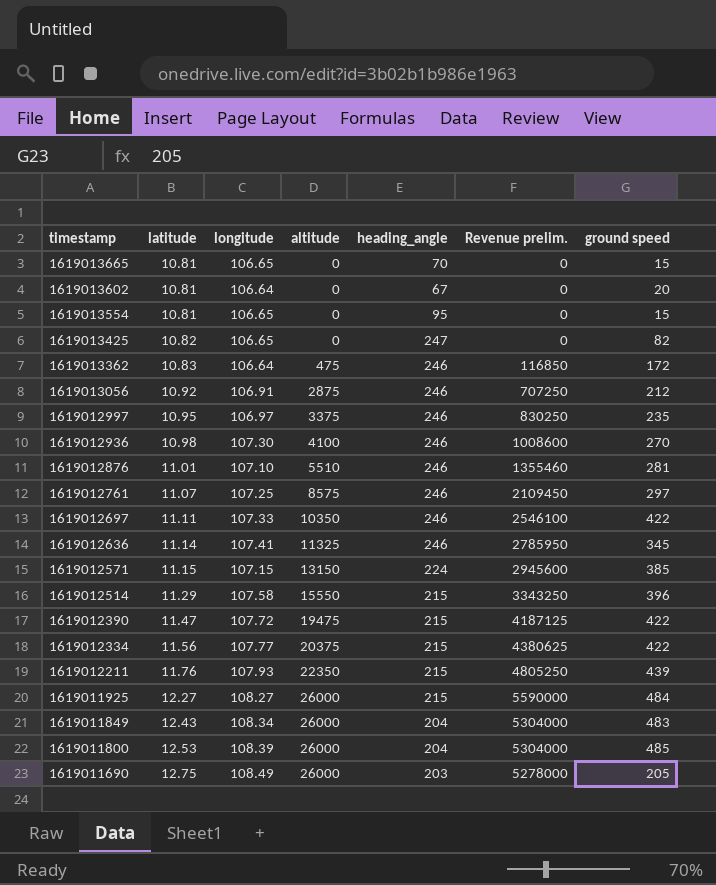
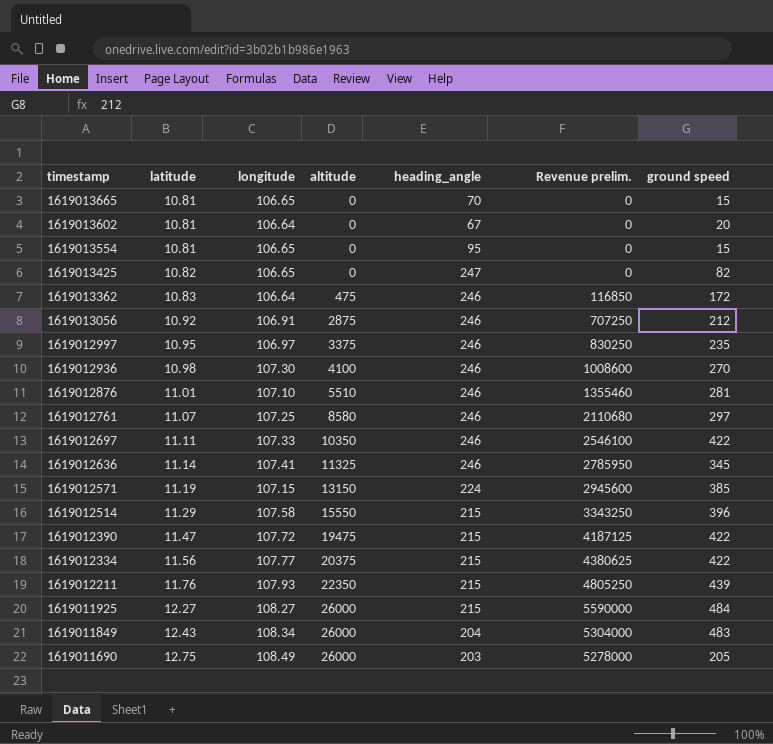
row 1619011800: 12.53 | 108.39 | 26000 | 204 | 5304000 | 485 -> none
1619012761 | altitude: 8575 -> 8580
1619012761 | Revenue prelim.: 2109450 -> 2110680
1619012571 | latitude: 11.15 -> 11.19

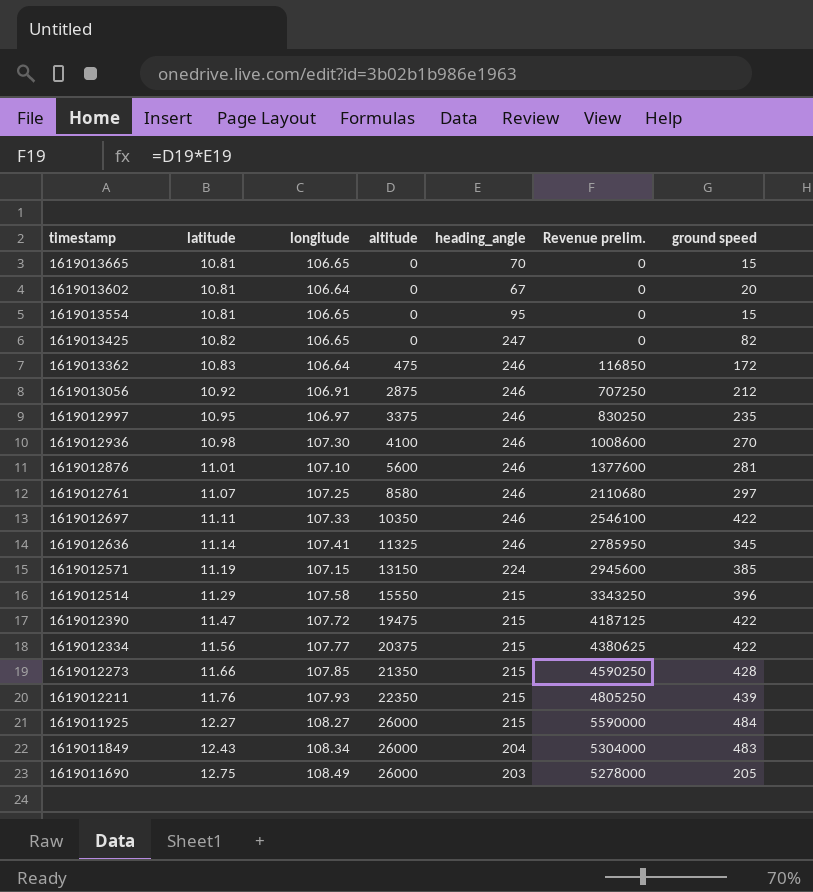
1619012876 | altitude: 5510 -> 5600
1619012876 | Revenue prelim.: 1355460 -> 1377600
row 1619012273: none -> 11.66 | 107.85 | 21350 | 215 | 4590250 | 428

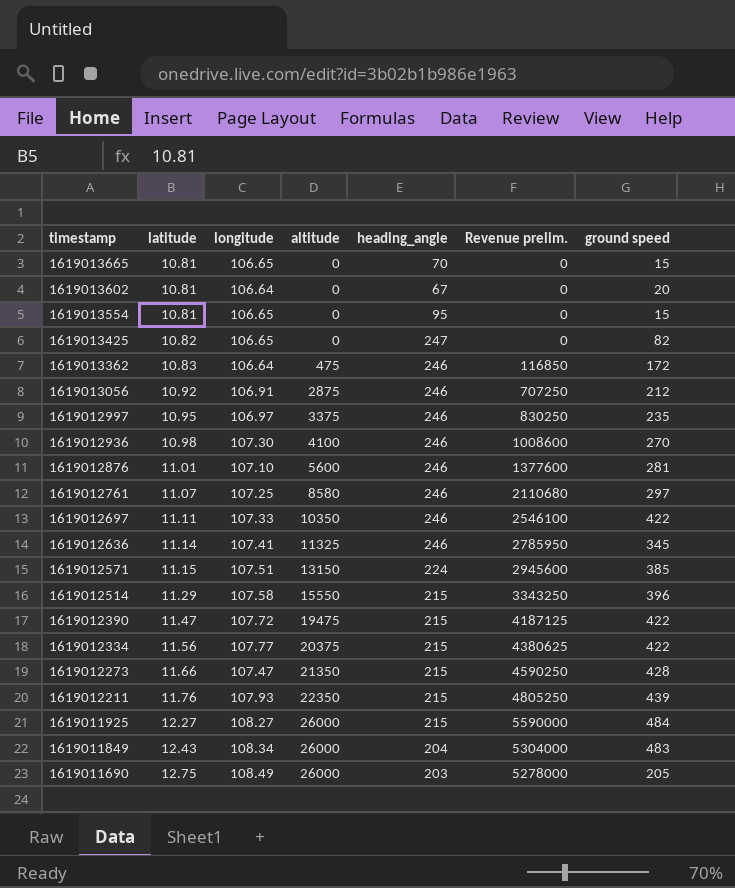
1619012571 | latitude: 11.19 -> 11.15
1619012571 | longitude: 107.15 -> 107.51
1619012273 | longitude: 107.85 -> 107.47

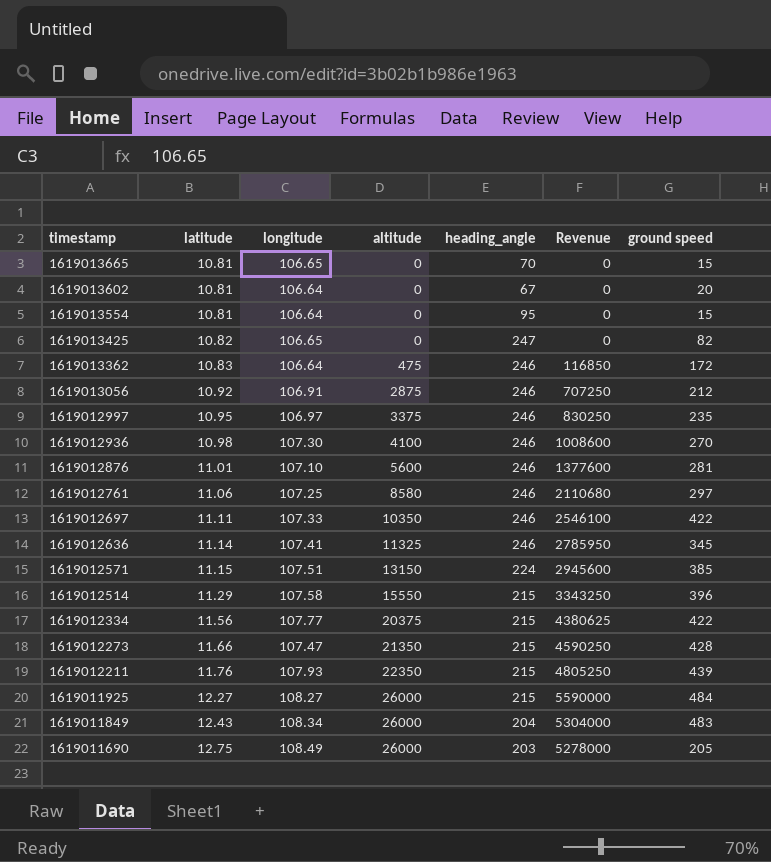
column name: Revenue prelim. -> Revenue
row 1619012390: 11.47 | 107.72 | 19475 | 215 | 4187125 | 422 -> none
1619013554 | longitude: 106.65 -> 106.64
1619012761 | latitude: 11.07 -> 11.06

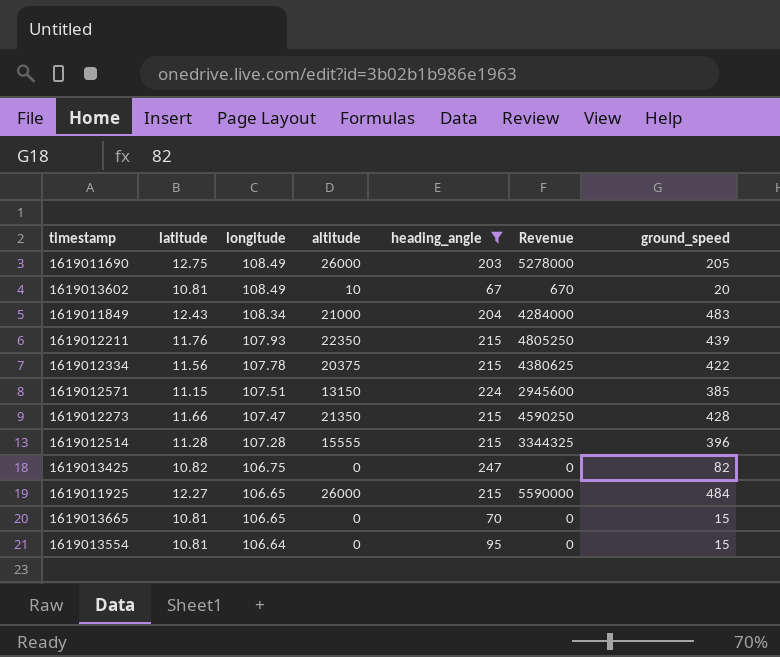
filter: none -> heading_angle != 246
row order: timestamp descending -> longitude descending
column name: ground speed -> ground_speed
1619013602 | longitude: 106.64 -> 108.49
1619013602 | altitude: 0 -> 10
1619013602 | Revenue: 0 -> 670
1619011849 | altitude: 26000 -> 21000
1619011849 | Revenue: 5304000 -> 4284000
1619012334 | longitude: 107.77 -> 107.78
1619012514 | latitude: 11.29 -> 11.28
1619012514 | longitude: 107.58 -> 107.28
1619012514 | altitude: 15550 -> 15555
1619012514 | Revenue: 3343250 -> 3344325
1619013425 | longitude: 106.65 -> 106.75
1619011925 | longitude: 108.27 -> 106.65

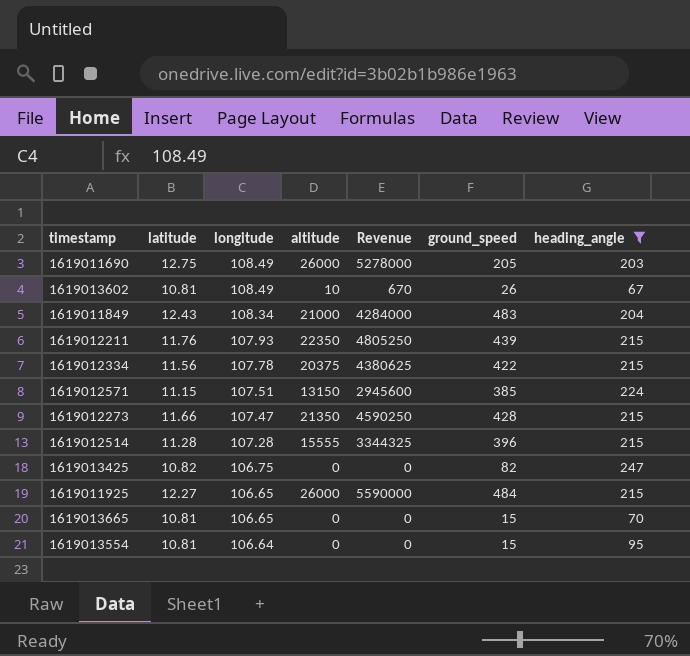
column heading_angle | position: 5 -> 7
1619013602 | ground_speed: 20 -> 26

